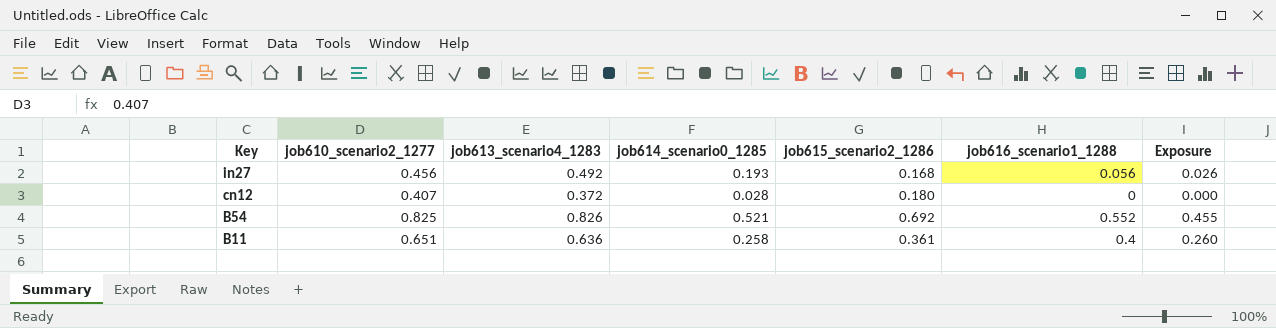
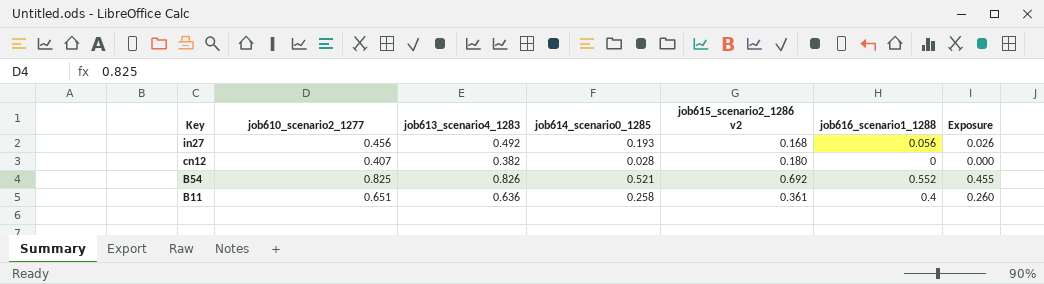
column name: job615_scenario2_1286 -> job615_scenario2_1286 v2
cn12 | job613_scenario4_1283: 0.372 -> 0.382

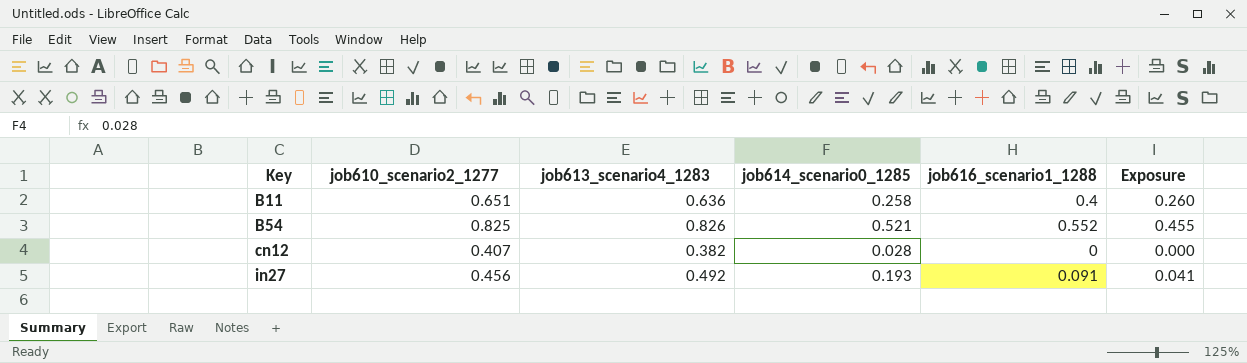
row order: Key descending -> Key ascending
column job615_scenario2_1286 v2 | position: 5 -> none
in27 | job616_scenario1_1288: 0.056 -> 0.091
in27 | Exposure: 0.026 -> 0.041

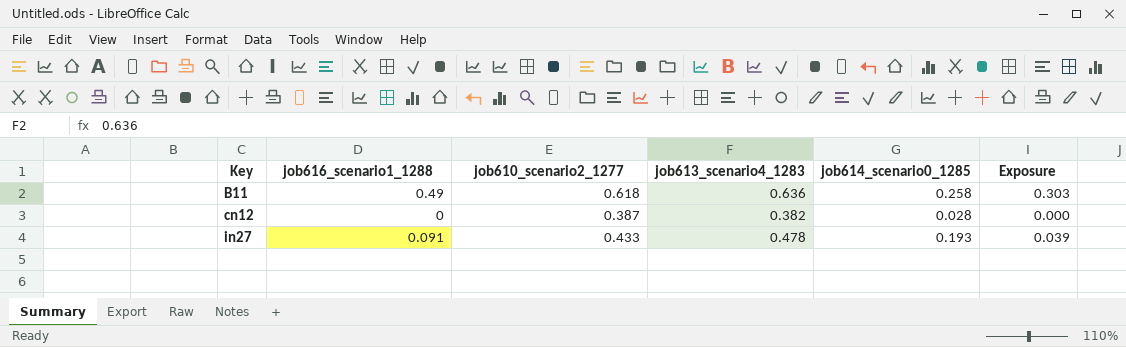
column job616_scenario1_1288 | position: 5 -> 2
row B54: 0.825 | 0.826 | 0.521 | 0.552 | 0.455 -> none
B11 | job616_scenario1_1288: 0.4 -> 0.49
B11 | job610_scenario2_1277: 0.651 -> 0.618
B11 | Exposure: 0.260 -> 0.303
cn12 | job610_scenario2_1277: 0.407 -> 0.387
in27 | job610_scenario2_1277: 0.456 -> 0.433
in27 | job613_scenario4_1283: 0.492 -> 0.478
in27 | Exposure: 0.041 -> 0.039

